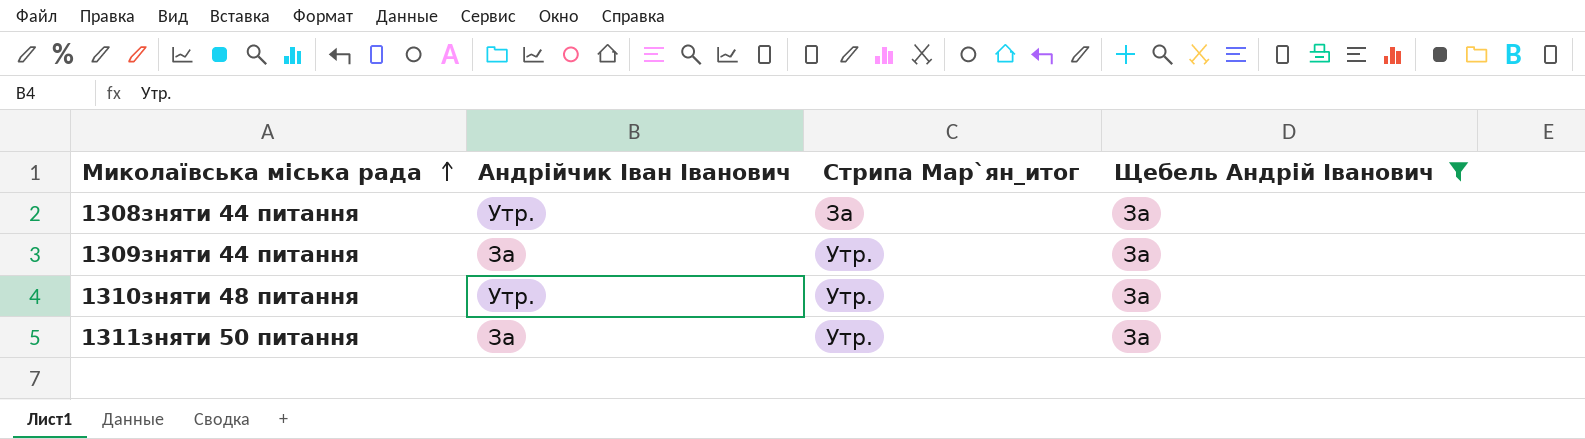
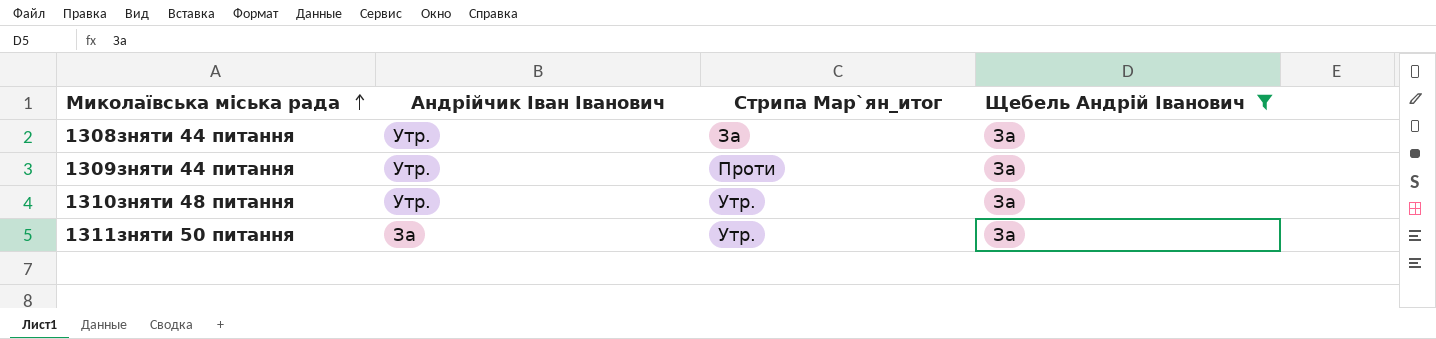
1309зняти 44 питання | Андрійчик Іван Іванович: За -> Утр.
1309зняти 44 питання | Стрипа Мар`ян_итог: Утр. -> Проти

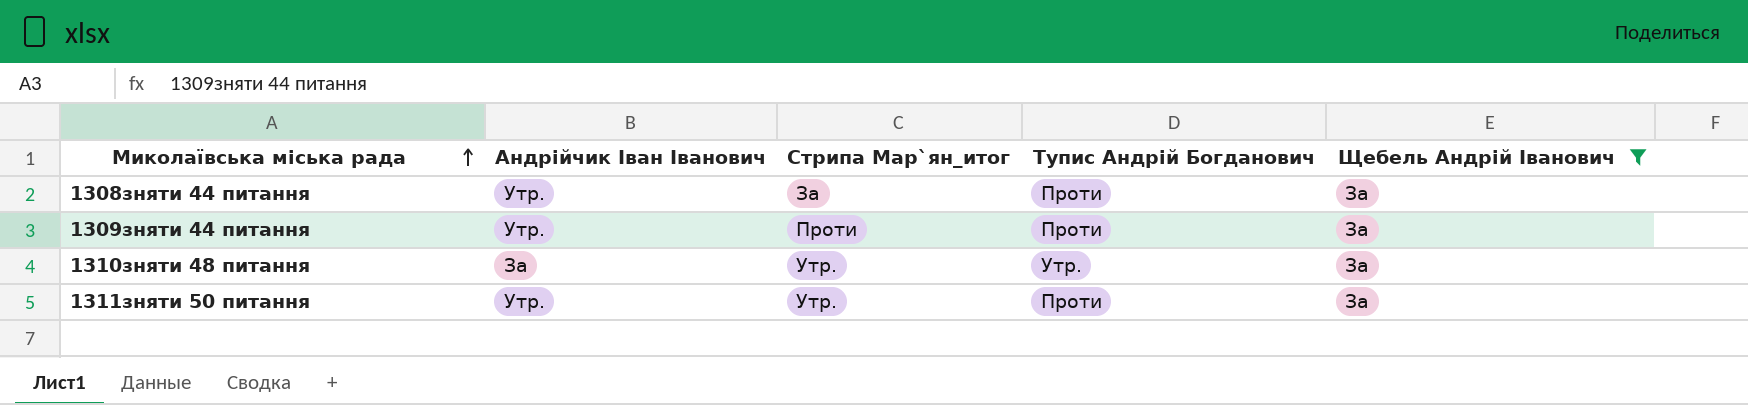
column Тупис Андрій Богданович | position: none -> 4
1310зняти 48 питання | Андрійчик Іван Іванович: Утр. -> За
1311зняти 50 питання | Андрійчик Іван Іванович: За -> Утр.

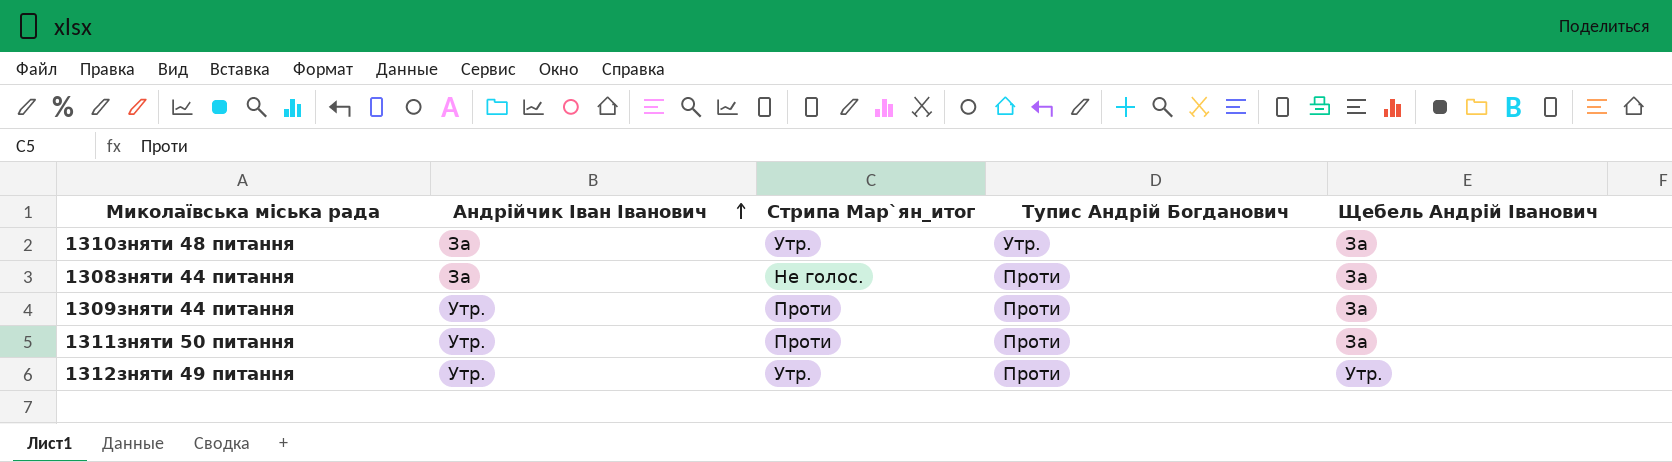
filter: Щебель Андрій Іванович = За -> none
row order: Миколаївська міська рада ascending -> Андрійчик Іван Іванович ascending
1308зняти 44 питання | Андрійчик Іван Іванович: Утр. -> За
1308зняти 44 питання | Стрипа Мар`ян_итог: За -> Не голос.
1311зняти 50 питання | Стрипа Мар`ян_итог: Утр. -> Проти

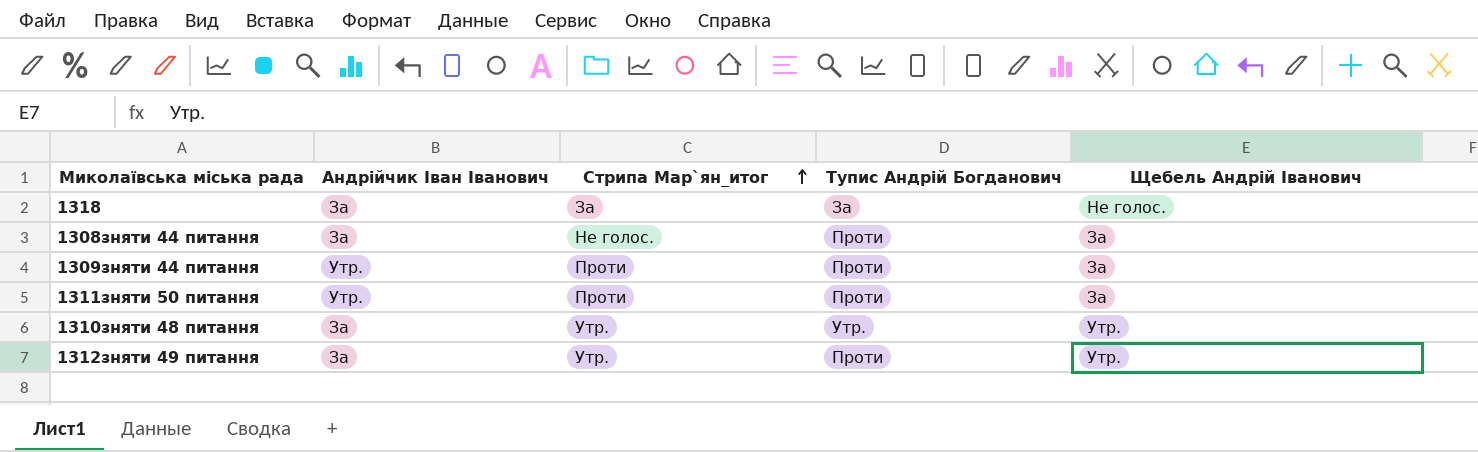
row order: Андрійчик Іван Іванович ascending -> Стрипа Мар`ян_итог ascending
row 1318: none -> За | За | За | Не голос.
1310зняти 48 питання | Щебель Андрій Іванович: За -> Утр.
1312зняти 49 питання | Андрійчик Іван Іванович: Утр. -> За

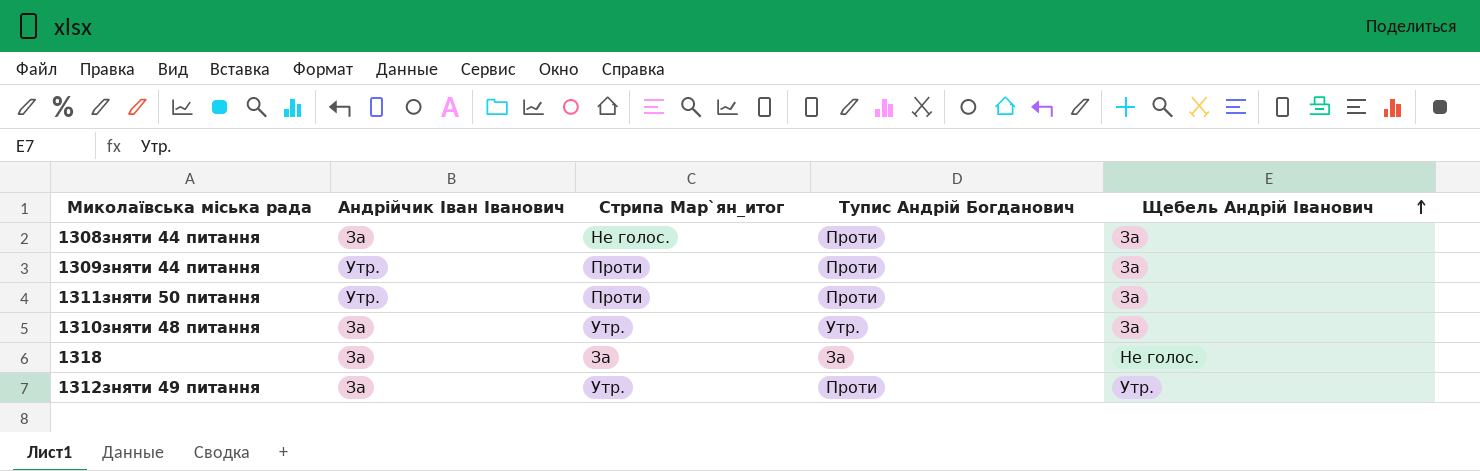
row order: Стрипа Мар`ян_итог ascending -> Щебель Андрій Іванович ascending
1310зняти 48 питання | Щебель Андрій Іванович: Утр. -> За

